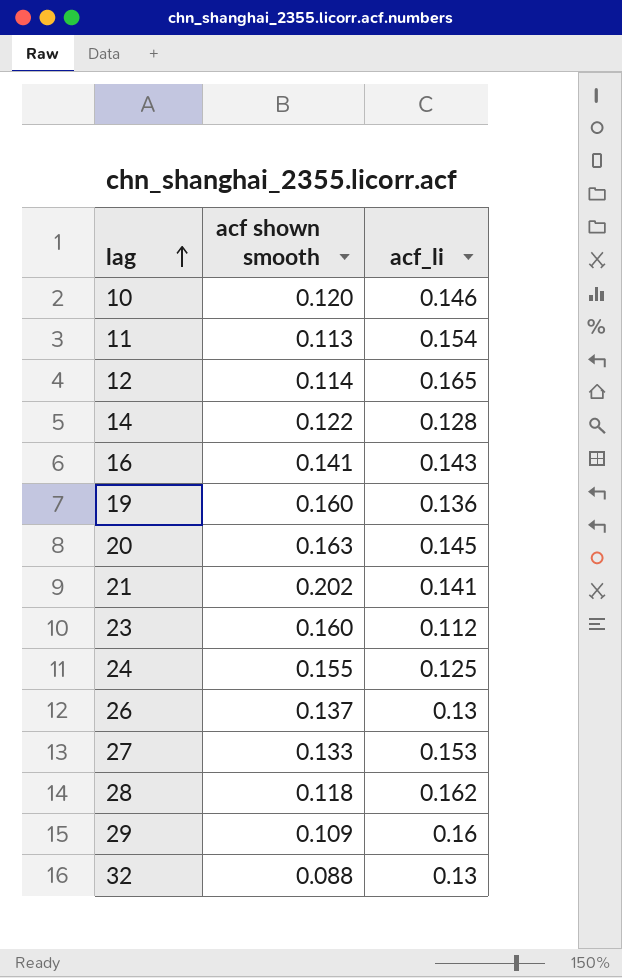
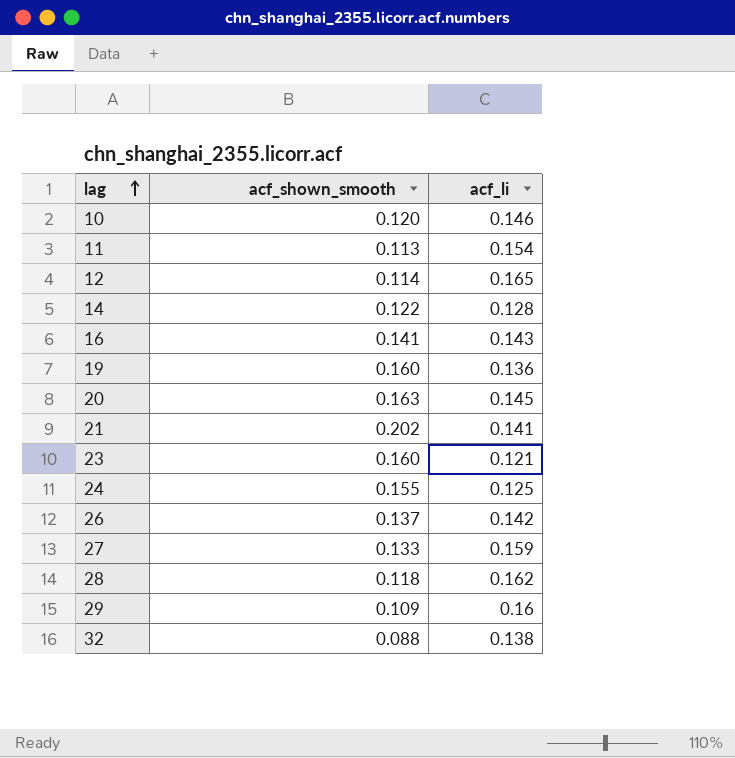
column name: acf shown smooth -> acf_shown_smooth
23 | acf_li: 0.112 -> 0.121
26 | acf_li: 0.13 -> 0.142
27 | acf_li: 0.153 -> 0.159
32 | acf_li: 0.13 -> 0.138

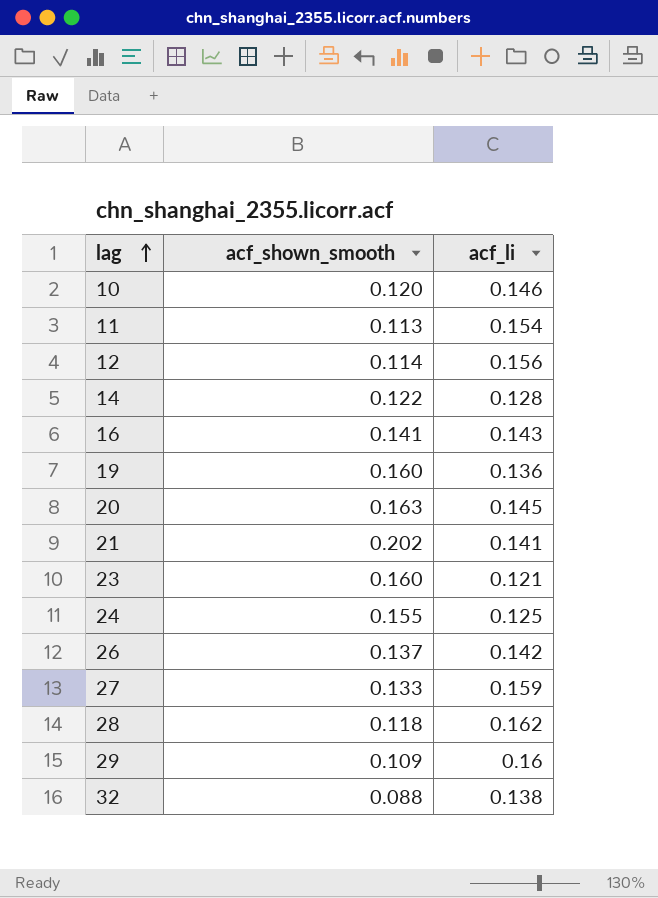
12 | acf_li: 0.165 -> 0.156

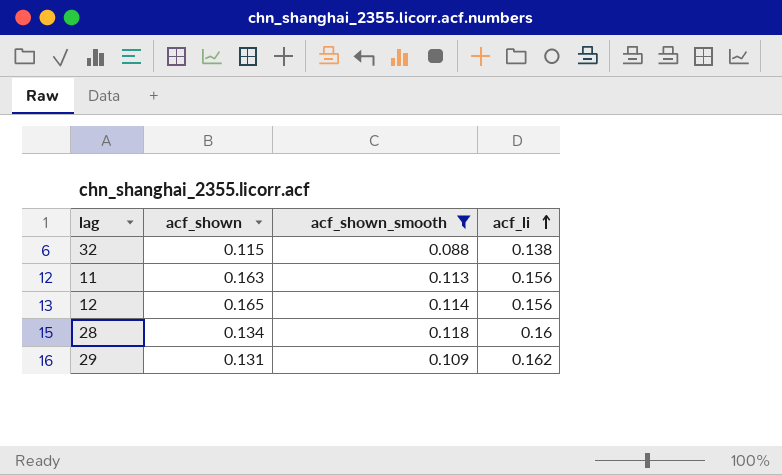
filter: none -> acf_shown_smooth <= 0.118
row order: lag ascending -> acf_li ascending
column acf_shown | position: none -> 2
11 | acf_li: 0.154 -> 0.156
28 | acf_li: 0.162 -> 0.16
29 | acf_li: 0.16 -> 0.162

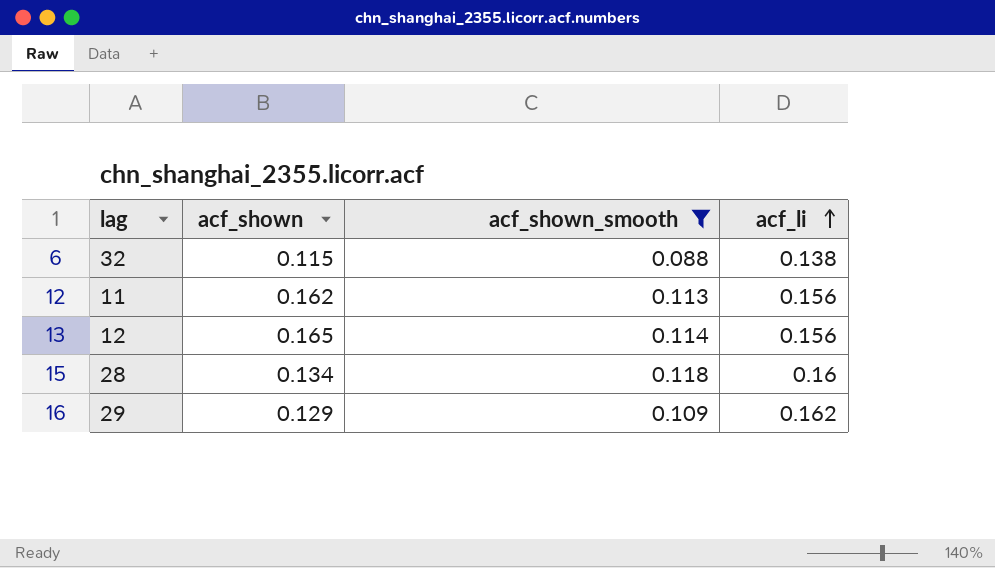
11 | acf_shown: 0.163 -> 0.162
29 | acf_shown: 0.131 -> 0.129

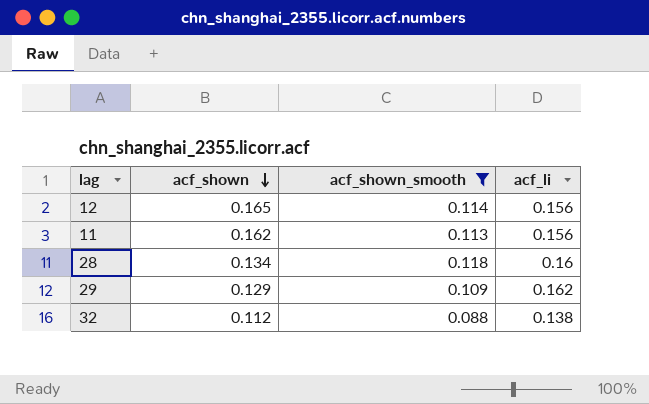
row order: acf_li ascending -> acf_shown descending
32 | acf_shown: 0.115 -> 0.112

